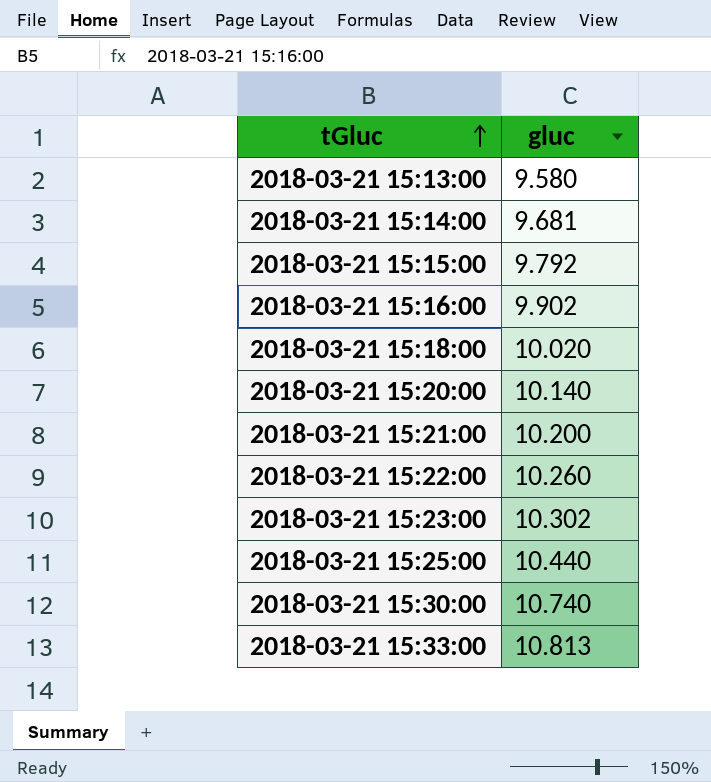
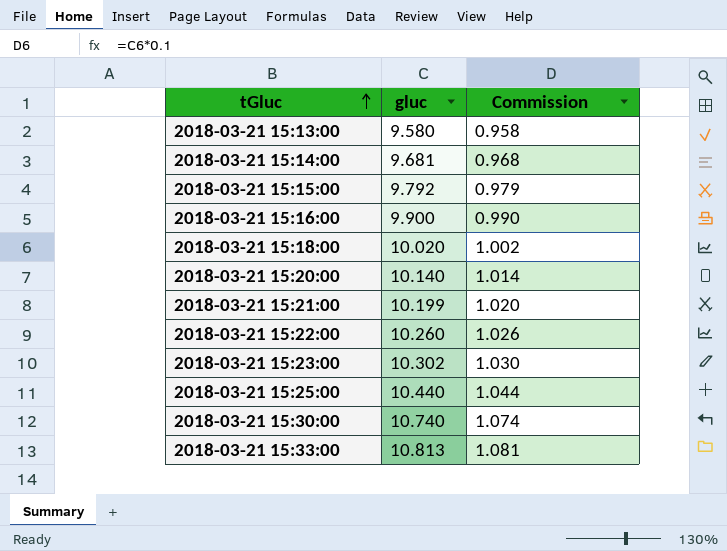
column Commission | formula: none -> [gluc] * 0.1
2018-03-21 15:16:00 | gluc: 9.902 -> 9.900
2018-03-21 15:21:00 | gluc: 10.200 -> 10.199

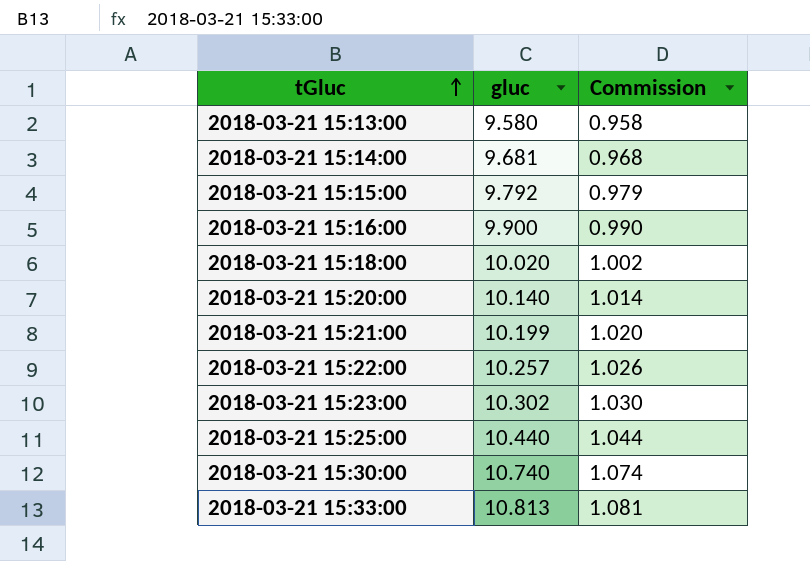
2018-03-21 15:22:00 | gluc: 10.260 -> 10.257

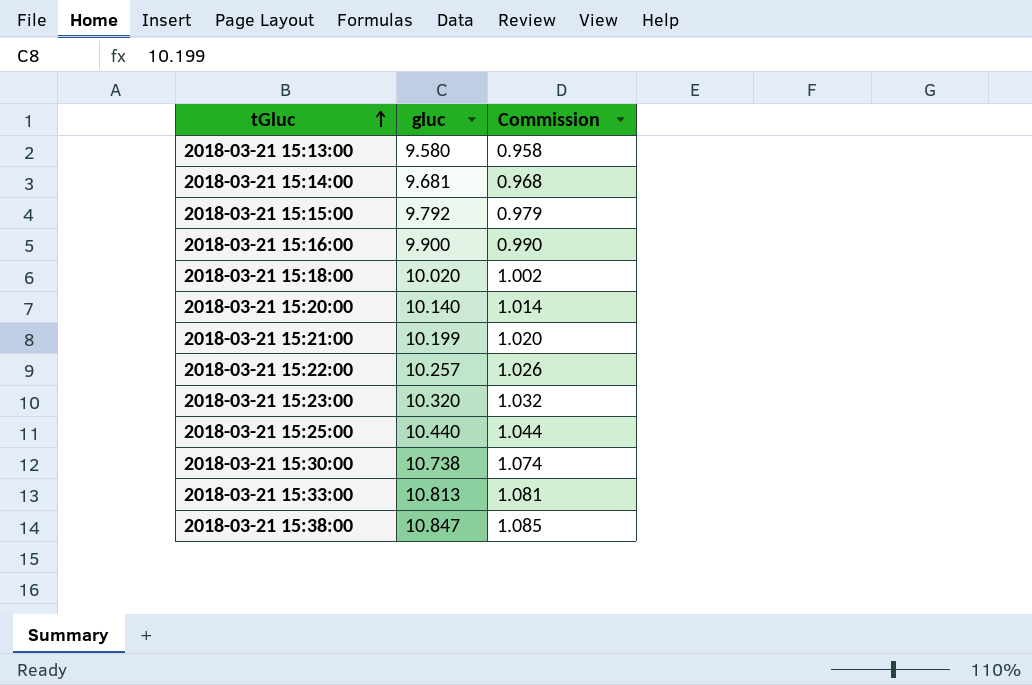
2018-03-21 15:23:00 | gluc: 10.302 -> 10.320
2018-03-21 15:23:00 | Commission: 1.030 -> 1.032
2018-03-21 15:30:00 | gluc: 10.740 -> 10.738
row 2018-03-21 15:38:00: none -> 10.847 | 1.085

